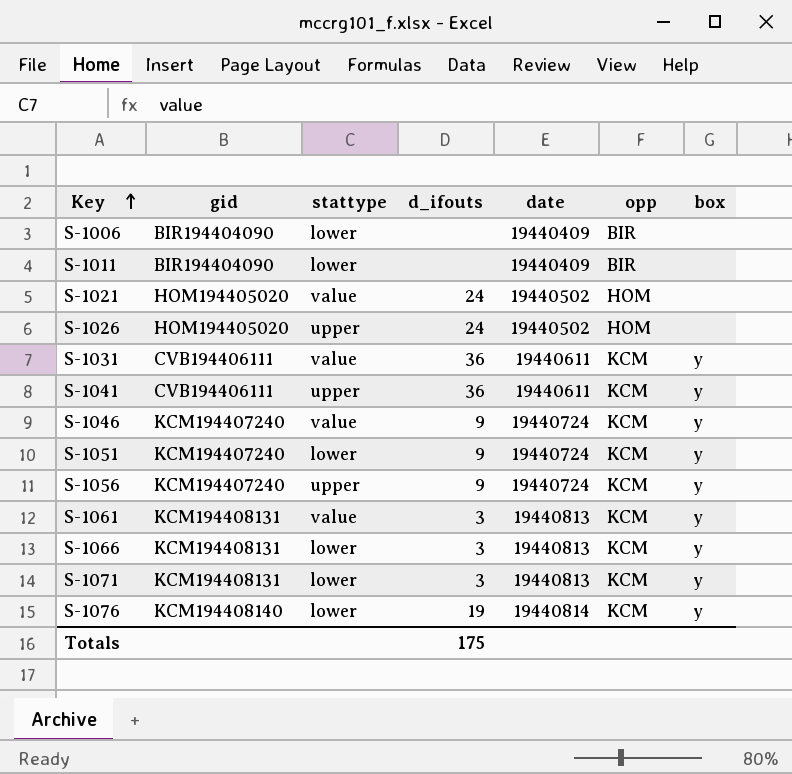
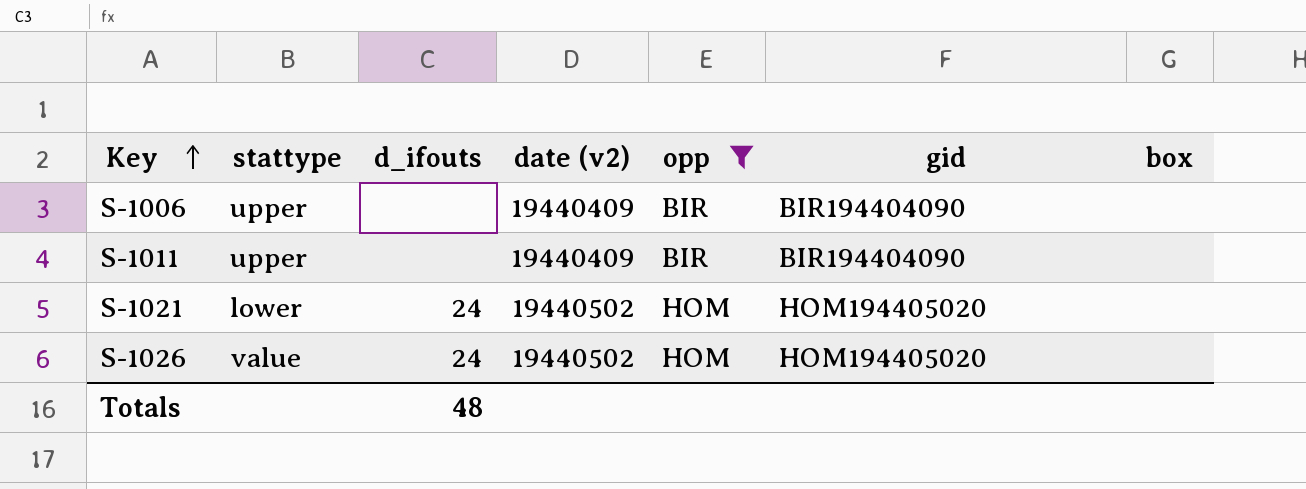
filter: none -> opp != KCM
column name: date -> date (v2)
column gid | position: 2 -> 6
S-1006 | stattype: lower -> upper
S-1011 | stattype: lower -> upper
S-1021 | stattype: value -> lower
S-1026 | stattype: upper -> value
Totals | d_ifouts: 175 -> 48

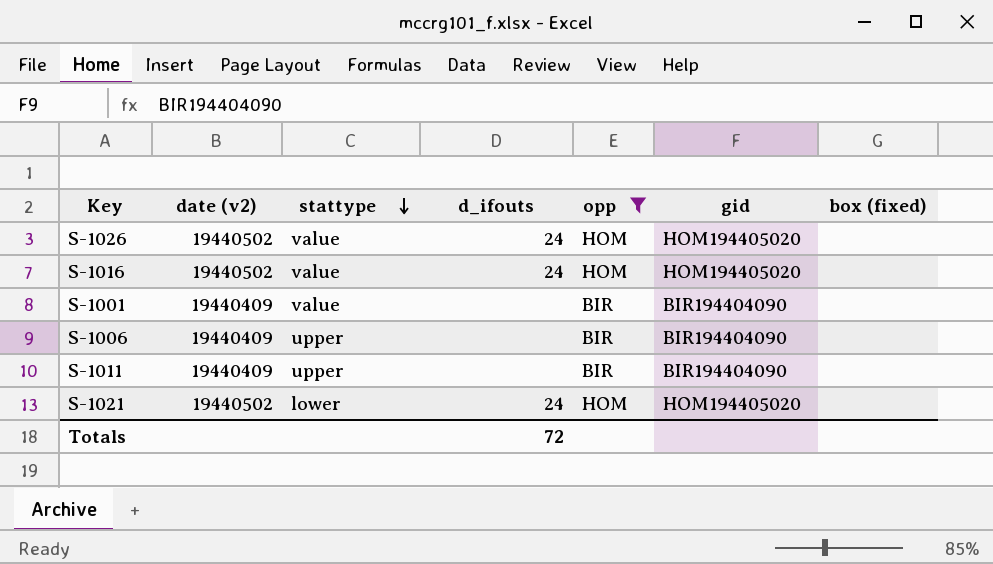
row order: Key ascending -> stattype descending
column date (v2) | position: 4 -> 2
column name: box -> box (fixed)
row S-1016: none -> 19440502 | value | 24 | HOM | HOM194405020 | none
row S-1001: none -> 19440409 | value | none | BIR | BIR194404090 | none
Totals | d_ifouts: 48 -> 72

